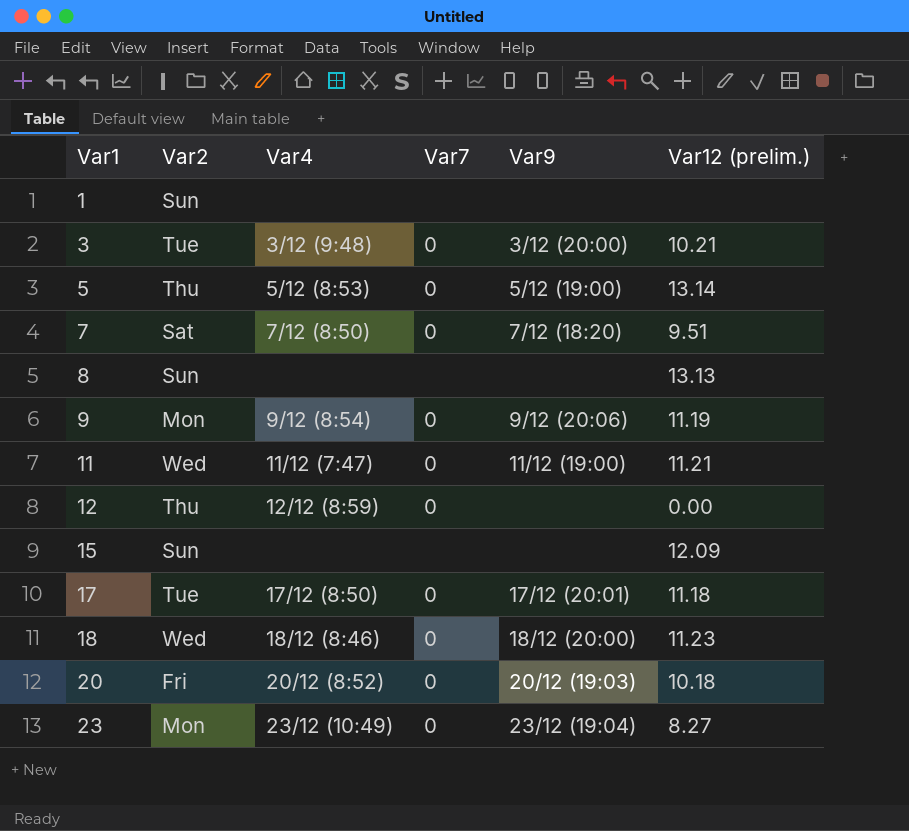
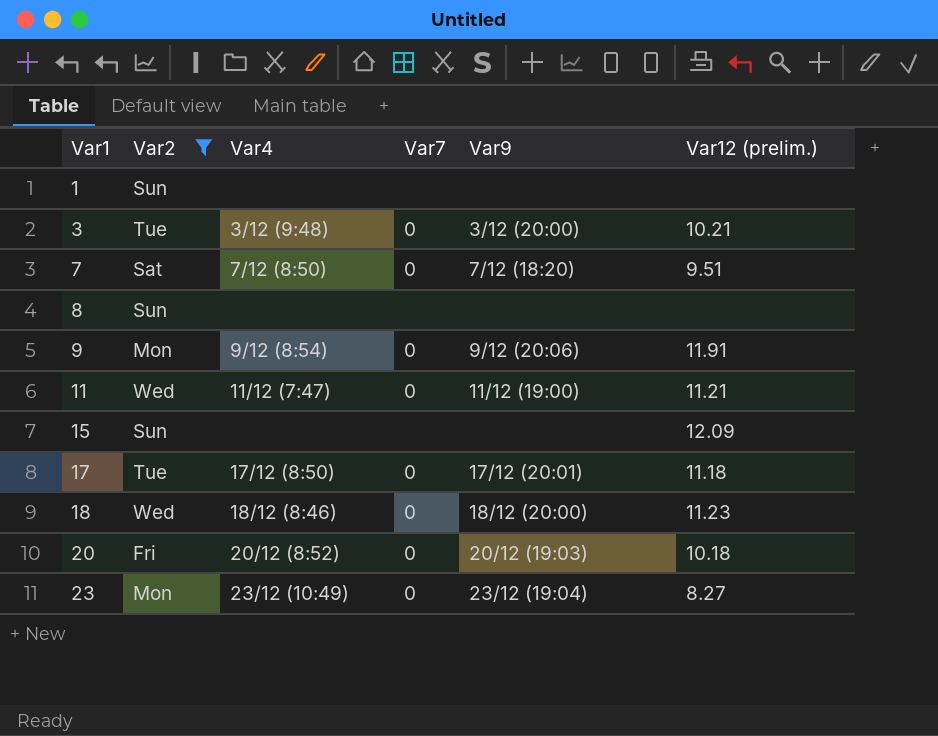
filter: none -> Var2 != Thu
8 | Var12 (prelim.): 13.13 -> none
9 | Var12 (prelim.): 11.19 -> 11.91

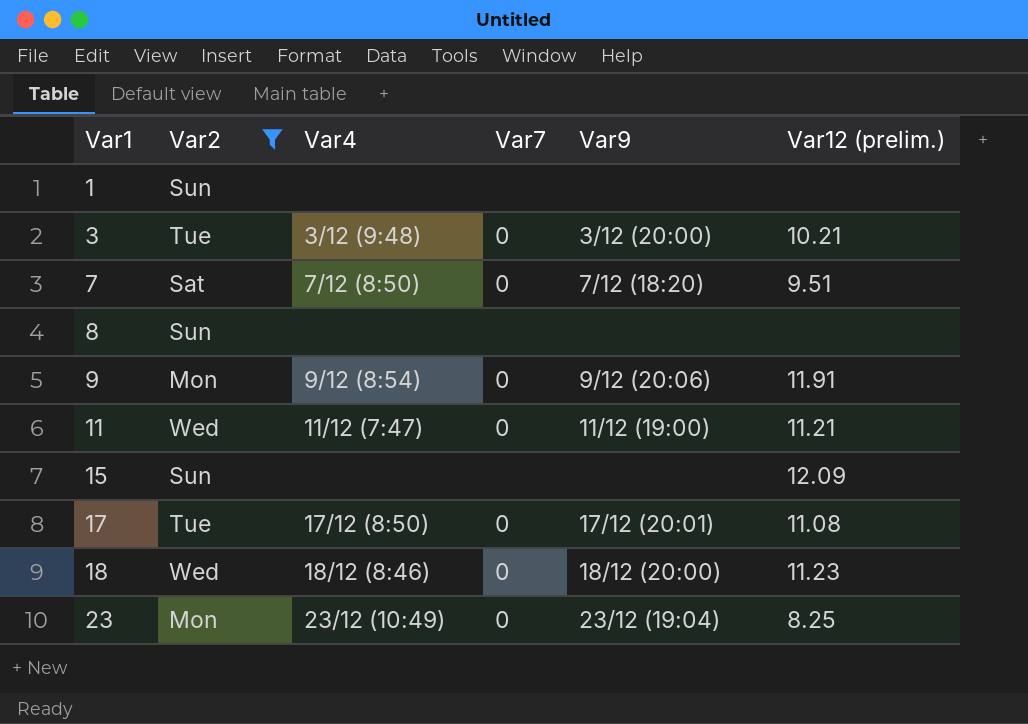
row 20: Fri | 20/12 (8:52) | 0 | 20/12 (19:03) | 10.18 -> none
17 | Var12 (prelim.): 11.18 -> 11.08
23 | Var12 (prelim.): 8.27 -> 8.25

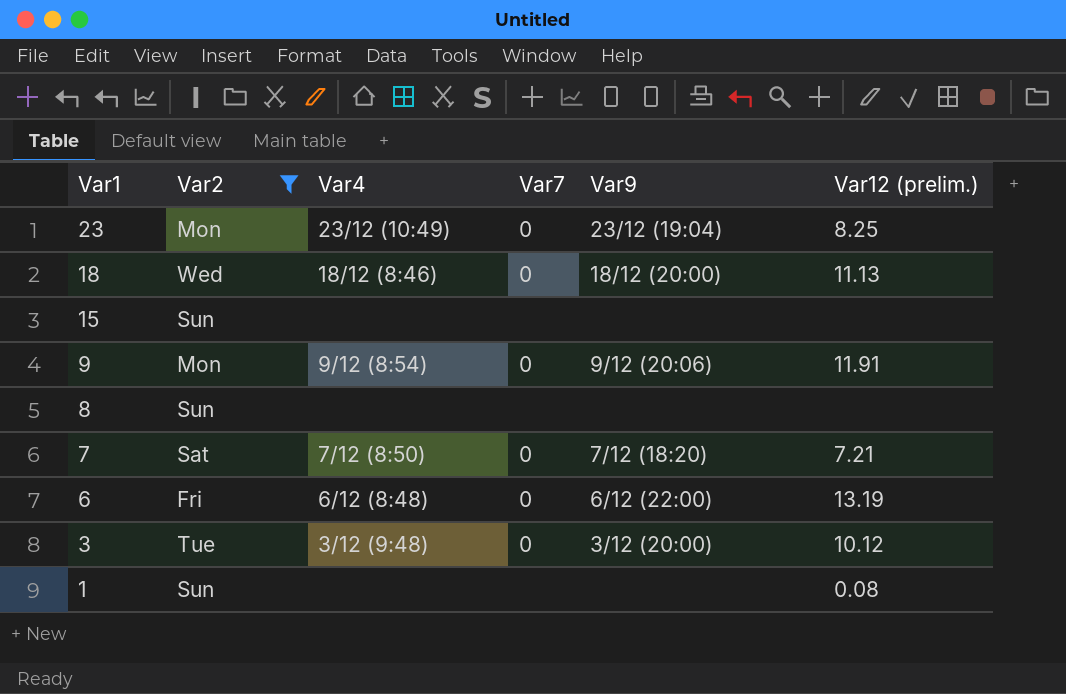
row order: Var1 ascending -> Var1 descending
row 11: Wed | 11/12 (7:47) | 0 | 11/12 (19:00) | 11.21 -> none
row 17: Tue | 17/12 (8:50) | 0 | 17/12 (20:01) | 11.08 -> none
18 | Var12 (prelim.): 11.23 -> 11.13
15 | Var12 (prelim.): 12.09 -> none
7 | Var12 (prelim.): 9.51 -> 7.21
row 6: none -> Fri | 6/12 (8:48) | 0 | 6/12 (22:00) | 13.19
3 | Var12 (prelim.): 10.21 -> 10.12
1 | Var12 (prelim.): none -> 0.08

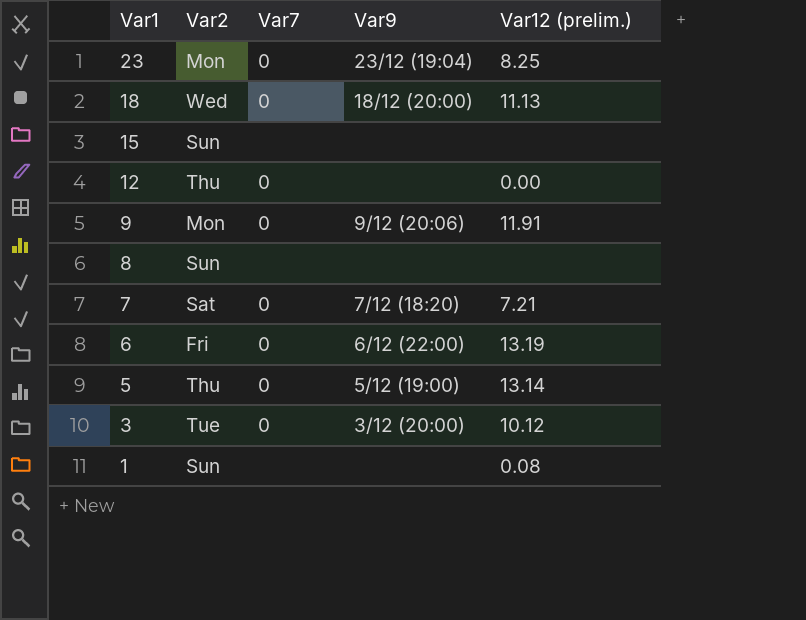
filter: Var2 != Thu -> none
column Var4 | position: 3 -> none

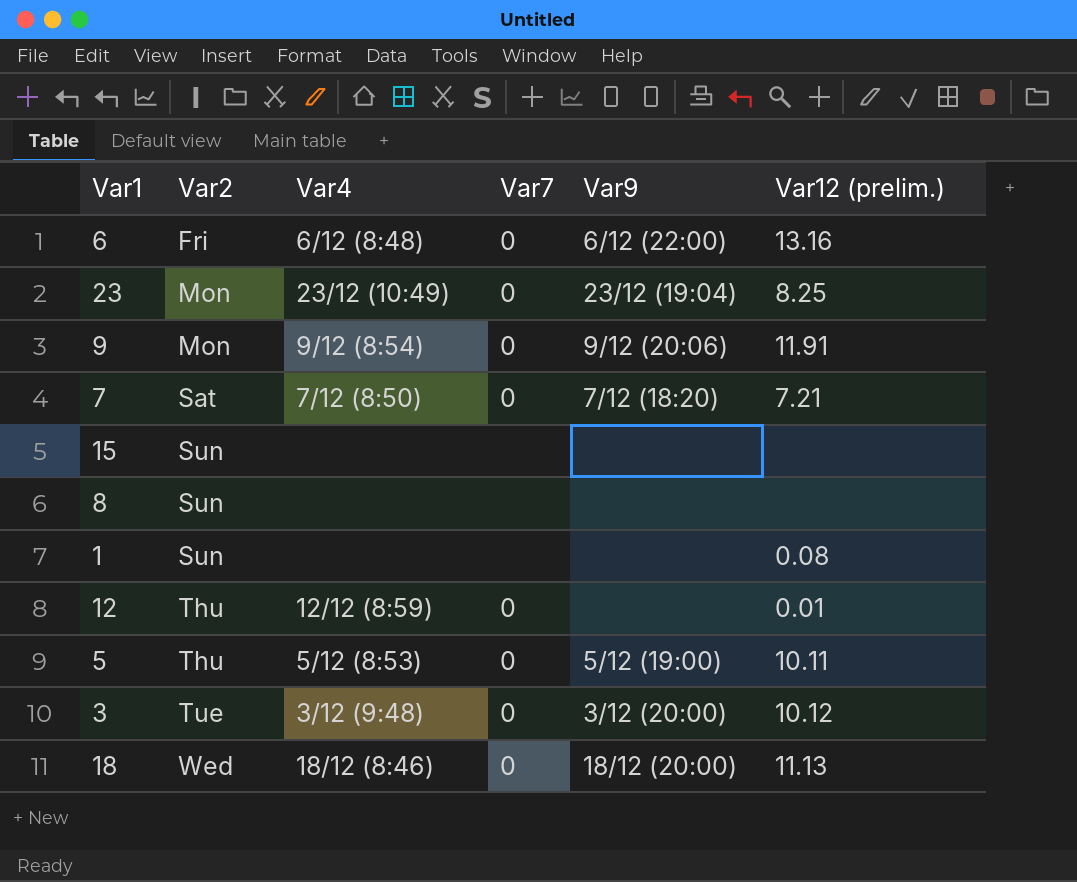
row order: Var1 descending -> Var2 ascending
column Var4 | position: none -> 3
6 | Var12 (prelim.): 13.19 -> 13.16
12 | Var12 (prelim.): 0.00 -> 0.01
5 | Var12 (prelim.): 13.14 -> 10.11

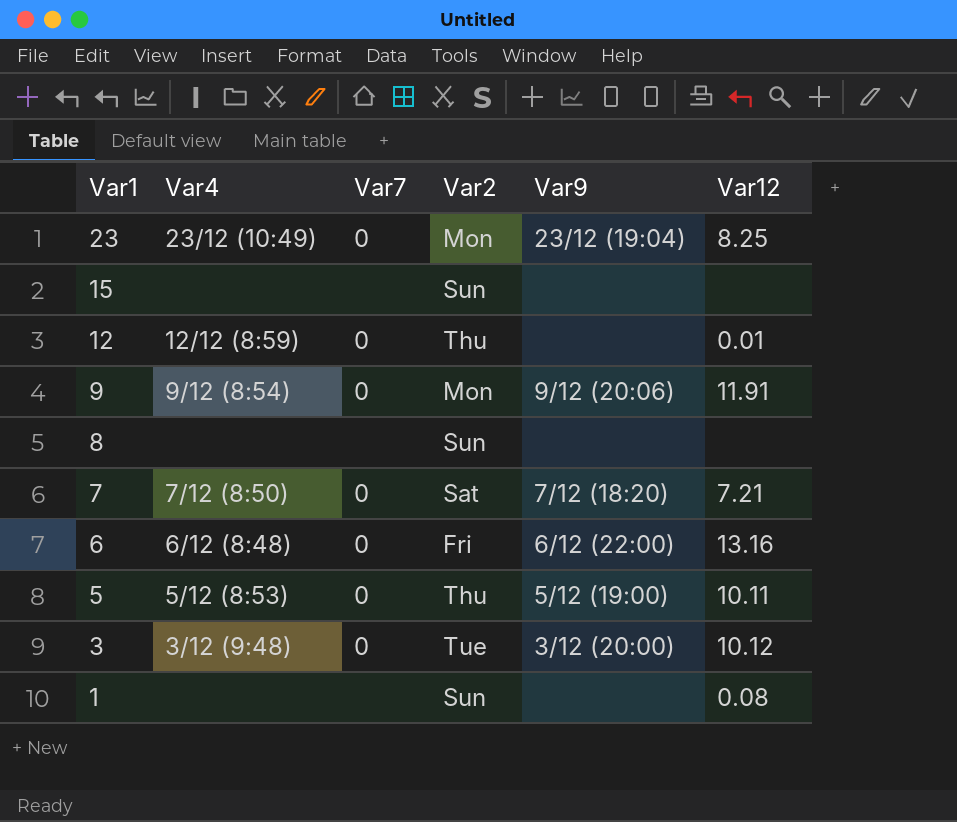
row order: Var2 ascending -> Var1 descending
column Var2 | position: 2 -> 4
column name: Var12 (prelim.) -> Var12
row 18: Wed | 18/12 (8:46) | 0 | 18/12 (20:00) | 11.13 -> none

